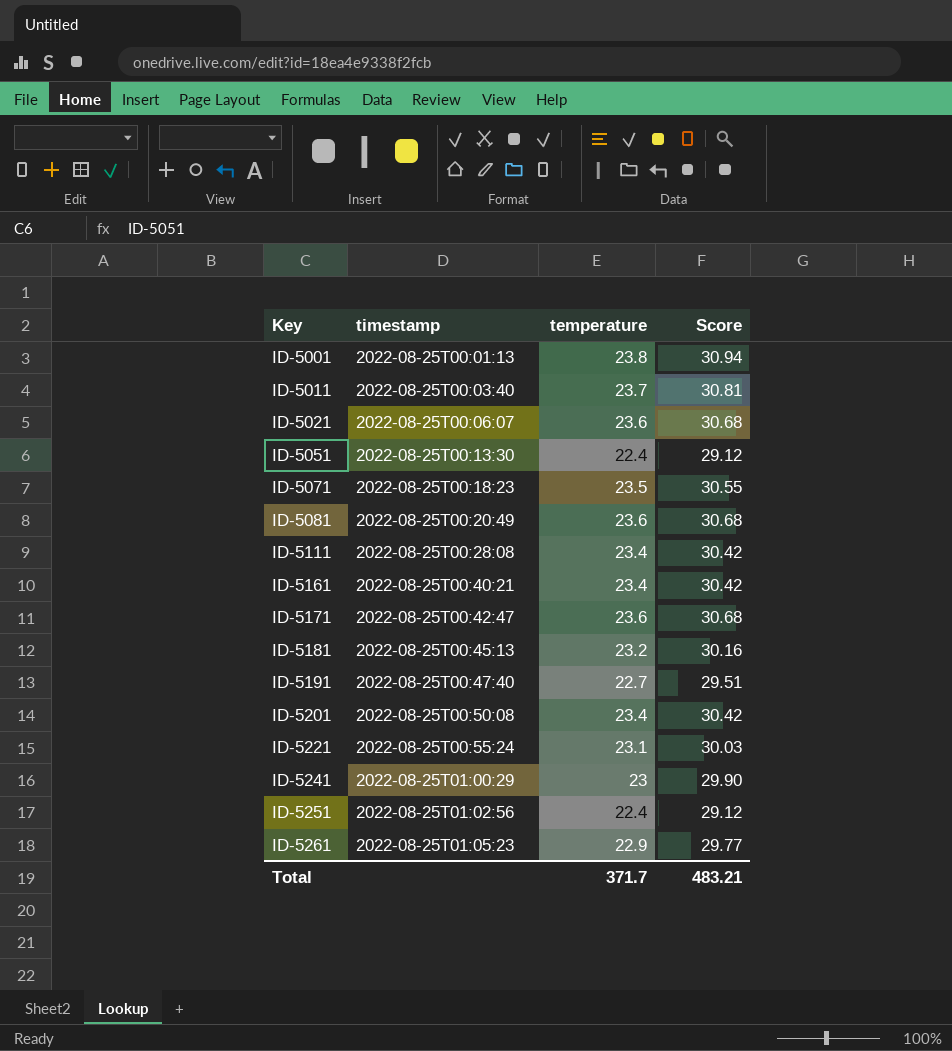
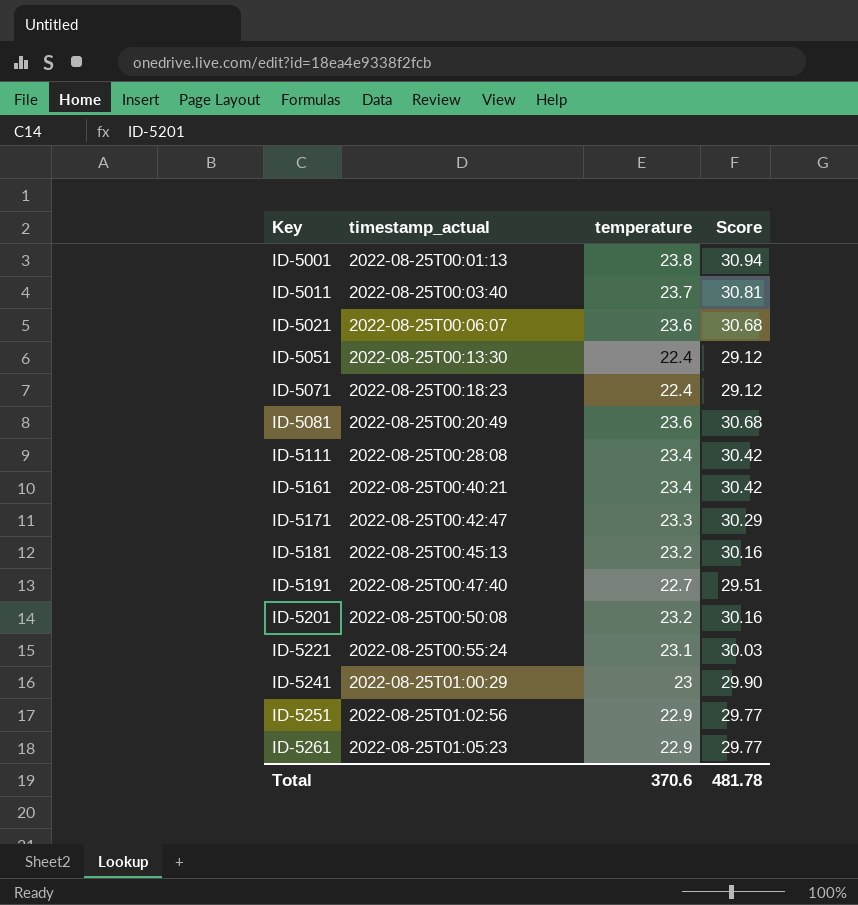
column name: timestamp -> timestamp_actual
ID-5071 | temperature: 23.5 -> 22.4
ID-5071 | Score: 30.55 -> 29.12
ID-5171 | temperature: 23.6 -> 23.3
ID-5171 | Score: 30.68 -> 30.29
ID-5201 | temperature: 23.4 -> 23.2
ID-5201 | Score: 30.42 -> 30.16
ID-5251 | temperature: 22.4 -> 22.9
ID-5251 | Score: 29.12 -> 29.77
Total | temperature: 371.7 -> 370.6
Total | Score: 483.21 -> 481.78

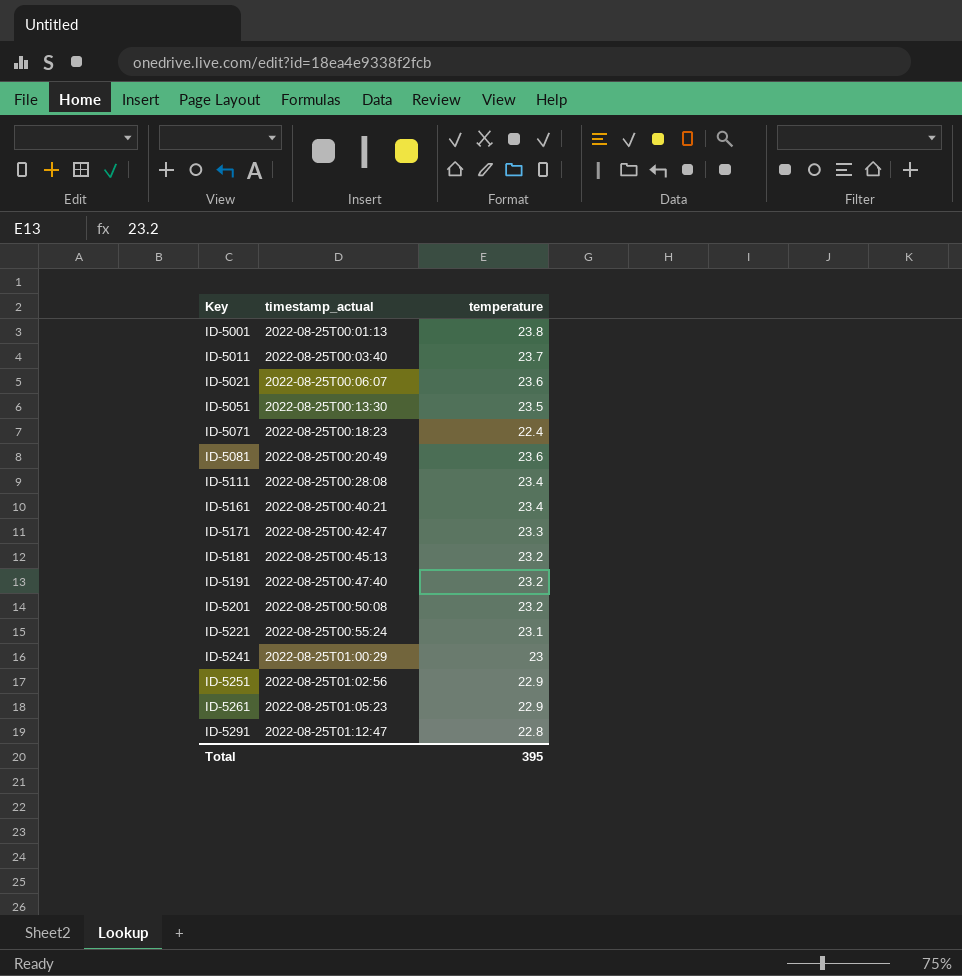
column Score | formula: [temperature] * 1.3 -> none
ID-5051 | temperature: 22.4 -> 23.5
ID-5191 | temperature: 22.7 -> 23.2
row ID-5291: none -> 2022-08-25T01:12:47 | 22.8
Total | temperature: 370.6 -> 395

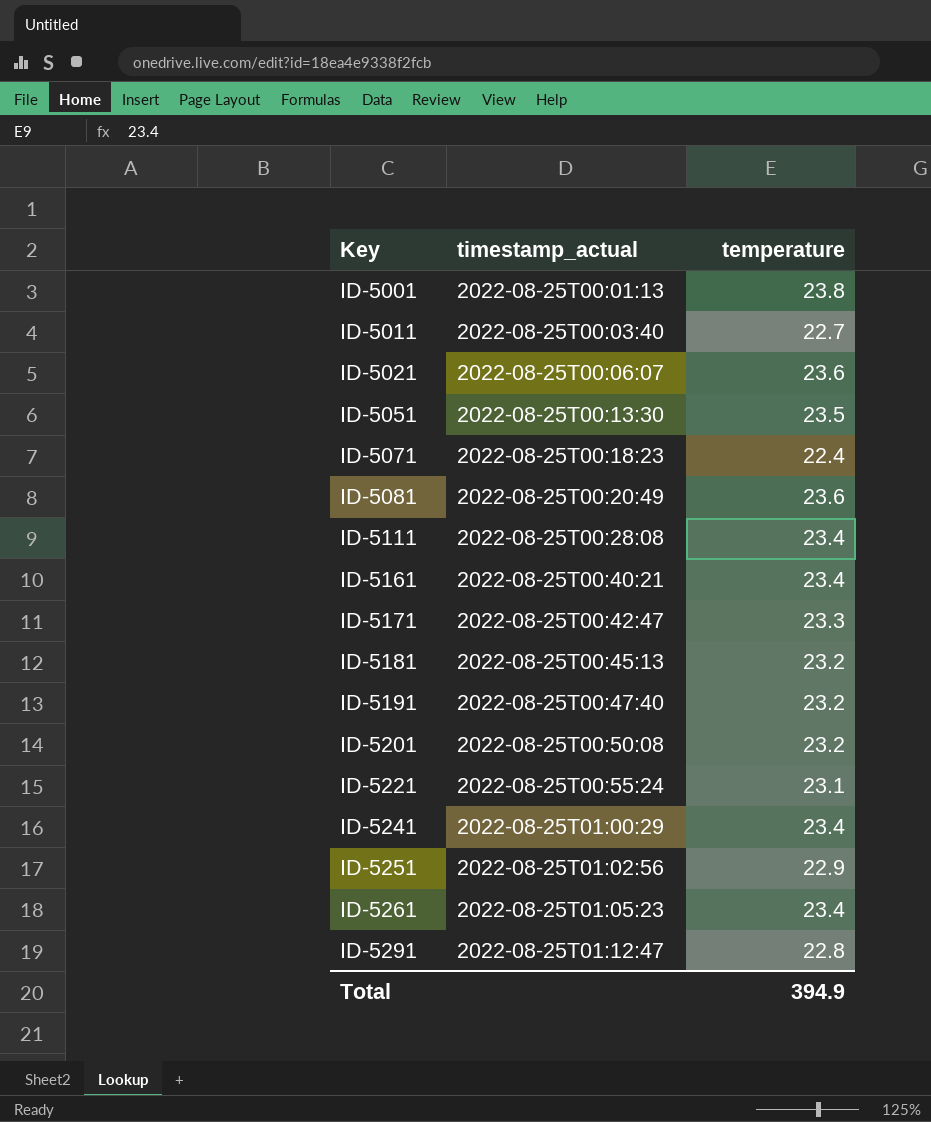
ID-5011 | temperature: 23.7 -> 22.7
ID-5241 | temperature: 23 -> 23.4
ID-5261 | temperature: 22.9 -> 23.4
Total | temperature: 395 -> 394.9

